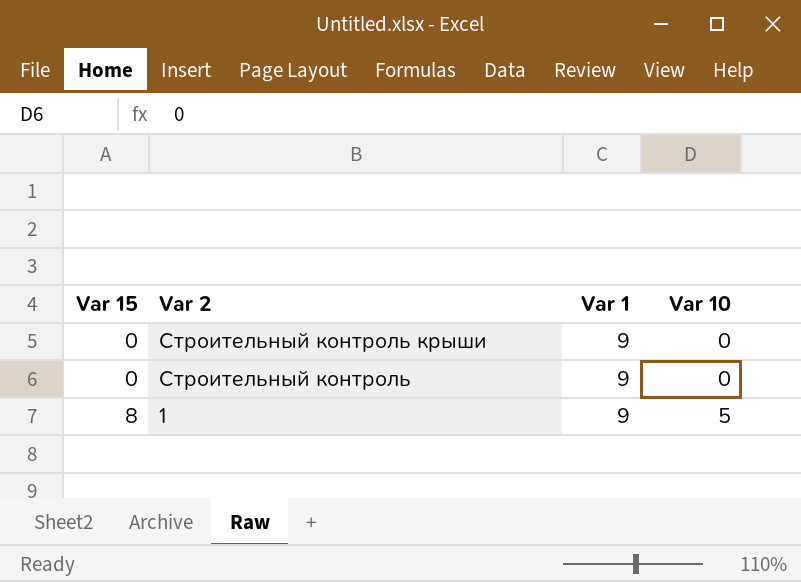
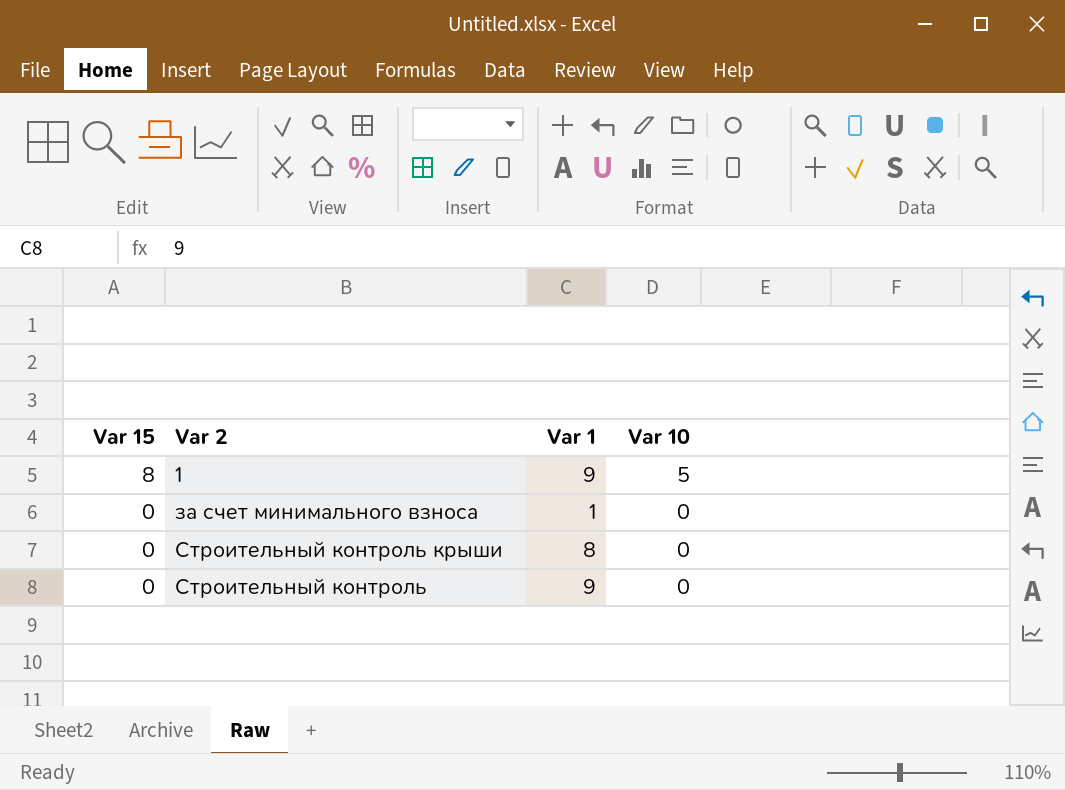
row order: Var 15 ascending -> Var 15 descending
row за счет минимального взноса: none -> 0 | 1 | 0
Строительный контроль крыши | Var 1: 9 -> 8

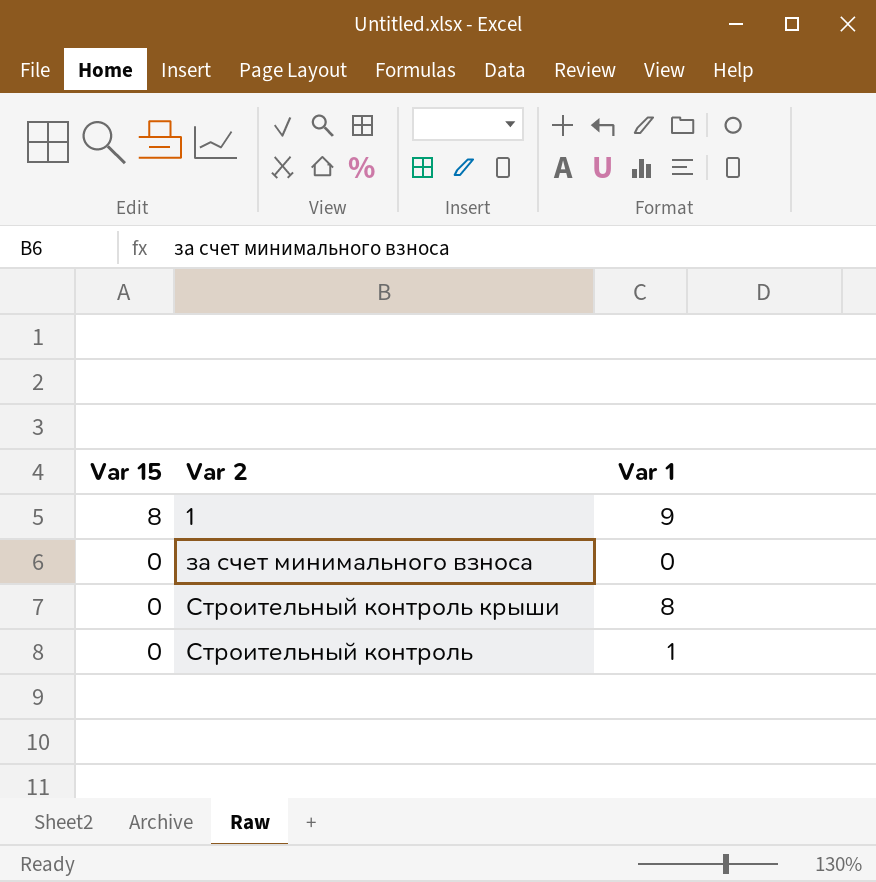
column Var 10 | position: 4 -> none
за счет минимального взноса | Var 1: 1 -> 0
Строительный контроль | Var 1: 9 -> 1

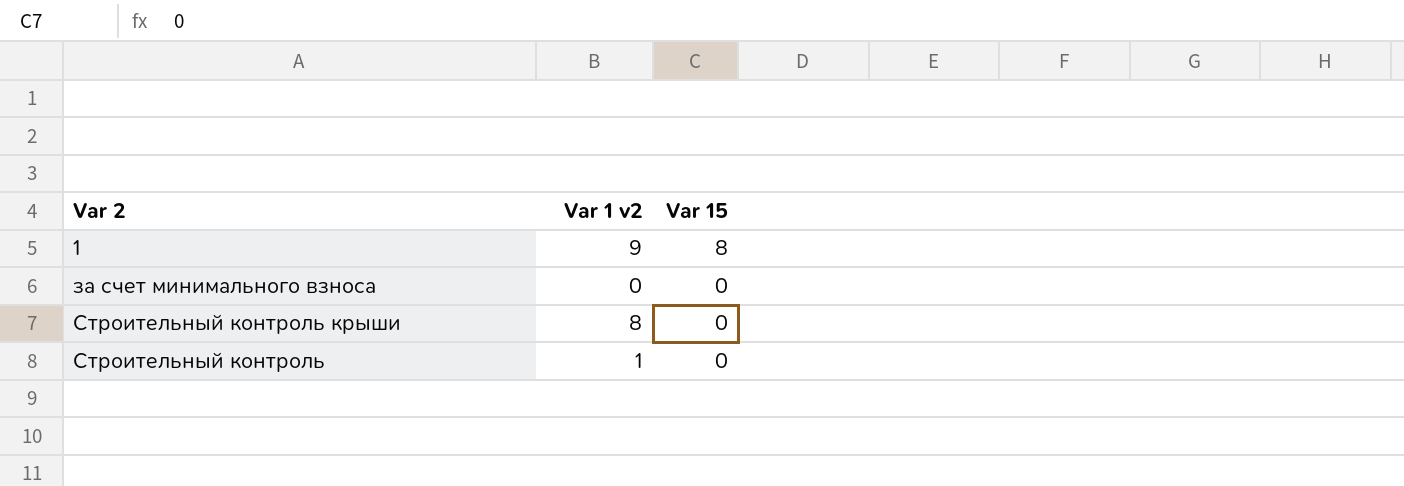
column name: Var 1 -> Var 1 v2
column Var 15 | position: 1 -> 3

